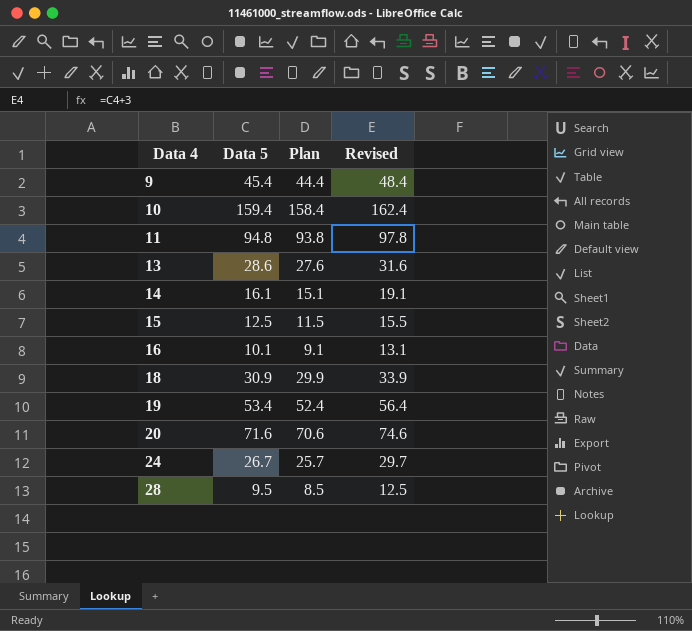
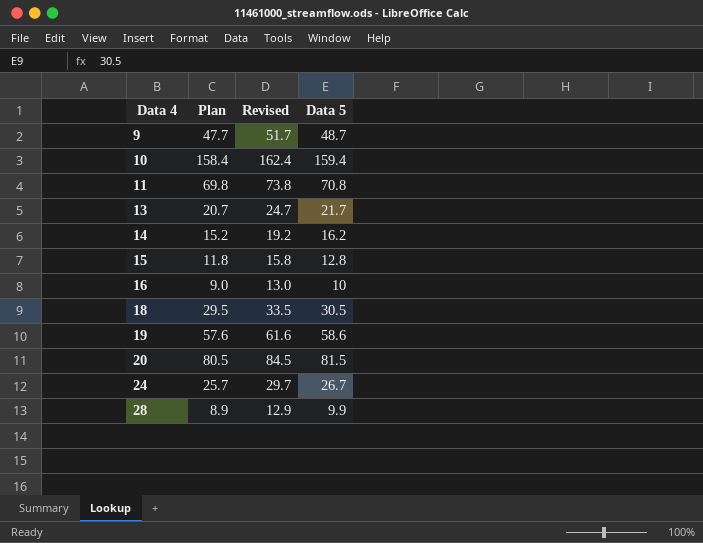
column Data 5 | position: 2 -> 4
9 | Plan: 44.4 -> 47.7
9 | Revised: 48.4 -> 51.7
9 | Data 5: 45.4 -> 48.7
11 | Plan: 93.8 -> 69.8
11 | Revised: 97.8 -> 73.8
11 | Data 5: 94.8 -> 70.8
13 | Plan: 27.6 -> 20.7
13 | Revised: 31.6 -> 24.7
13 | Data 5: 28.6 -> 21.7
14 | Plan: 15.1 -> 15.2
14 | Revised: 19.1 -> 19.2
14 | Data 5: 16.1 -> 16.2
15 | Plan: 11.5 -> 11.8
15 | Revised: 15.5 -> 15.8
15 | Data 5: 12.5 -> 12.8
16 | Plan: 9.1 -> 9.0
16 | Revised: 13.1 -> 13.0
16 | Data 5: 10.1 -> 10
18 | Plan: 29.9 -> 29.5
18 | Revised: 33.9 -> 33.5
18 | Data 5: 30.9 -> 30.5
19 | Plan: 52.4 -> 57.6
19 | Revised: 56.4 -> 61.6
19 | Data 5: 53.4 -> 58.6
20 | Plan: 70.6 -> 80.5
20 | Revised: 74.6 -> 84.5
20 | Data 5: 71.6 -> 81.5
28 | Plan: 8.5 -> 8.9
28 | Revised: 12.5 -> 12.9
28 | Data 5: 9.5 -> 9.9

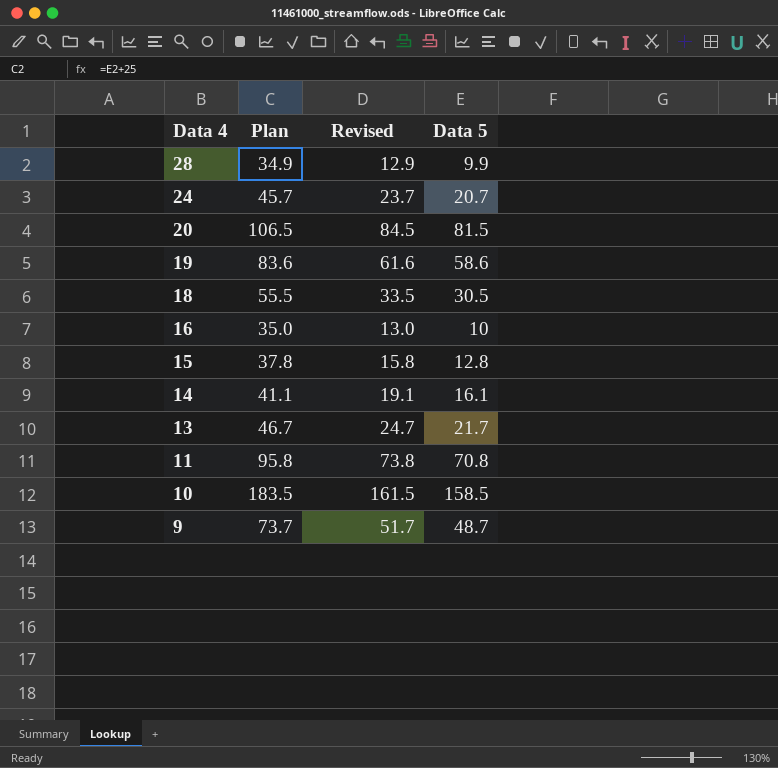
row order: Data 4 ascending -> Data 4 descending
column Plan | formula: [Data 5] - 1 -> [Data 5] + 25
24 | Revised: 29.7 -> 23.7
24 | Data 5: 26.7 -> 20.7
14 | Revised: 19.2 -> 19.1
14 | Data 5: 16.2 -> 16.1
10 | Revised: 162.4 -> 161.5
10 | Data 5: 159.4 -> 158.5

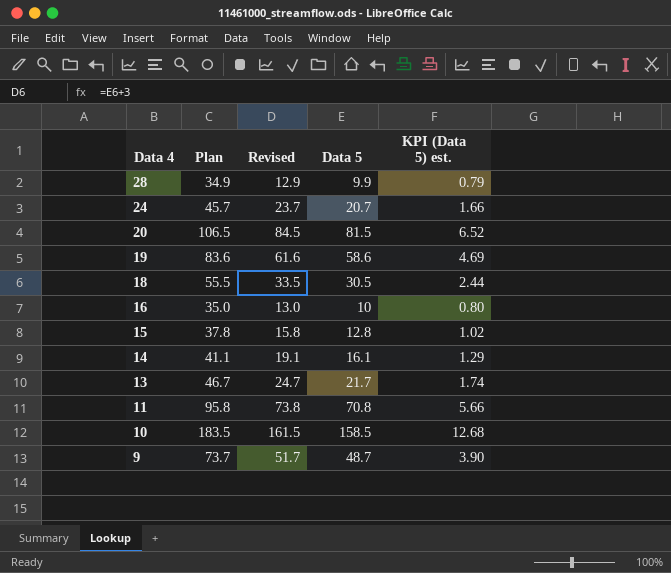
column KPI (Data 5) est. | formula: none -> [Data 5] * 0.08

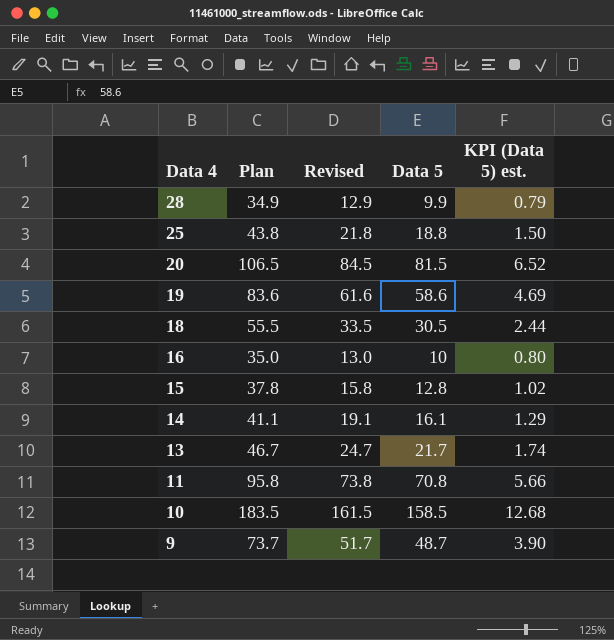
row 24: 45.7 | 23.7 | 20.7 | 1.66 -> none
row 25: none -> 43.8 | 21.8 | 18.8 | 1.50

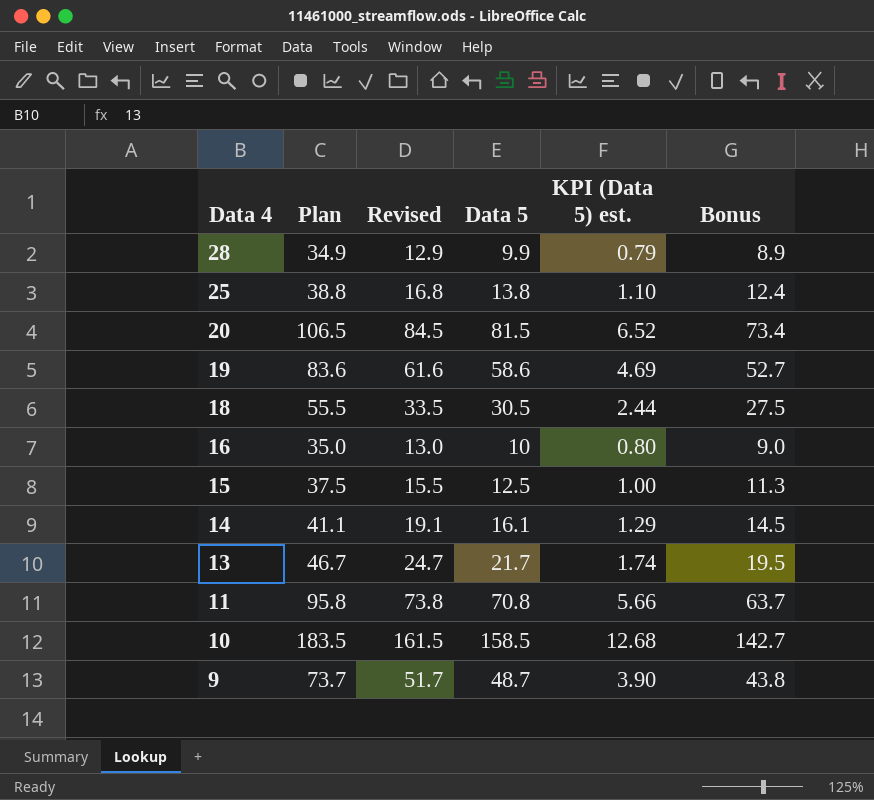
column Bonus | formula: none -> [Data 5] * 0.9
25 | Plan: 43.8 -> 38.8
25 | Revised: 21.8 -> 16.8
25 | Data 5: 18.8 -> 13.8
25 | KPI (Data 5) est.: 1.50 -> 1.10
15 | Plan: 37.8 -> 37.5
15 | Revised: 15.8 -> 15.5
15 | Data 5: 12.8 -> 12.5
15 | KPI (Data 5) est.: 1.02 -> 1.00

